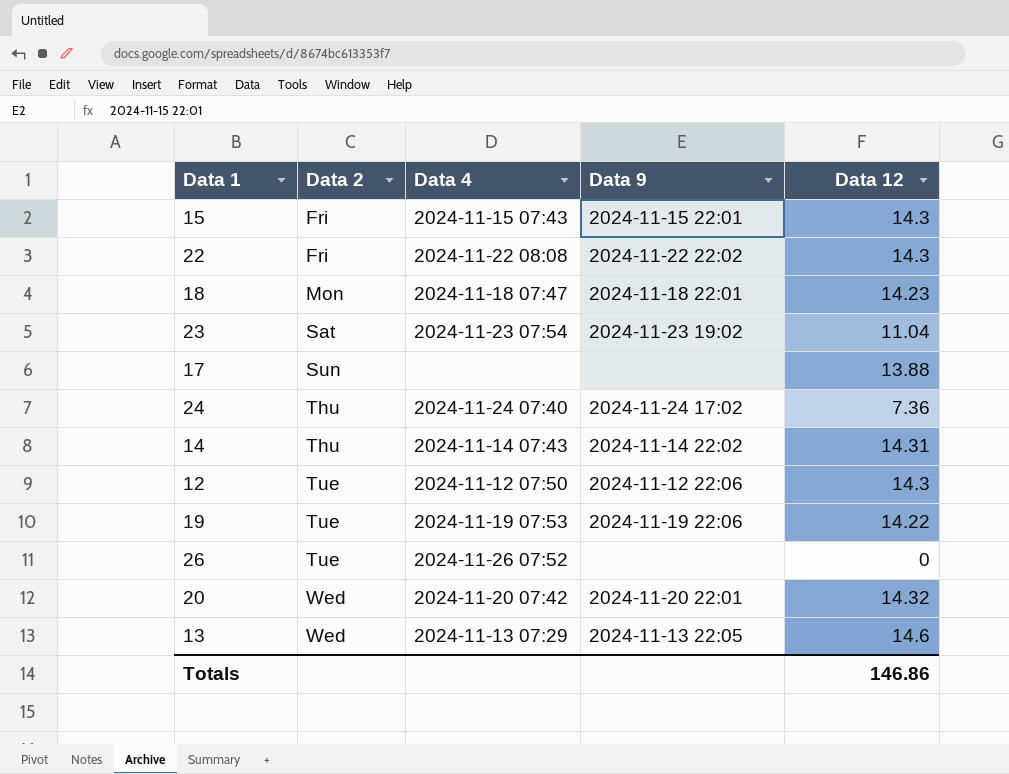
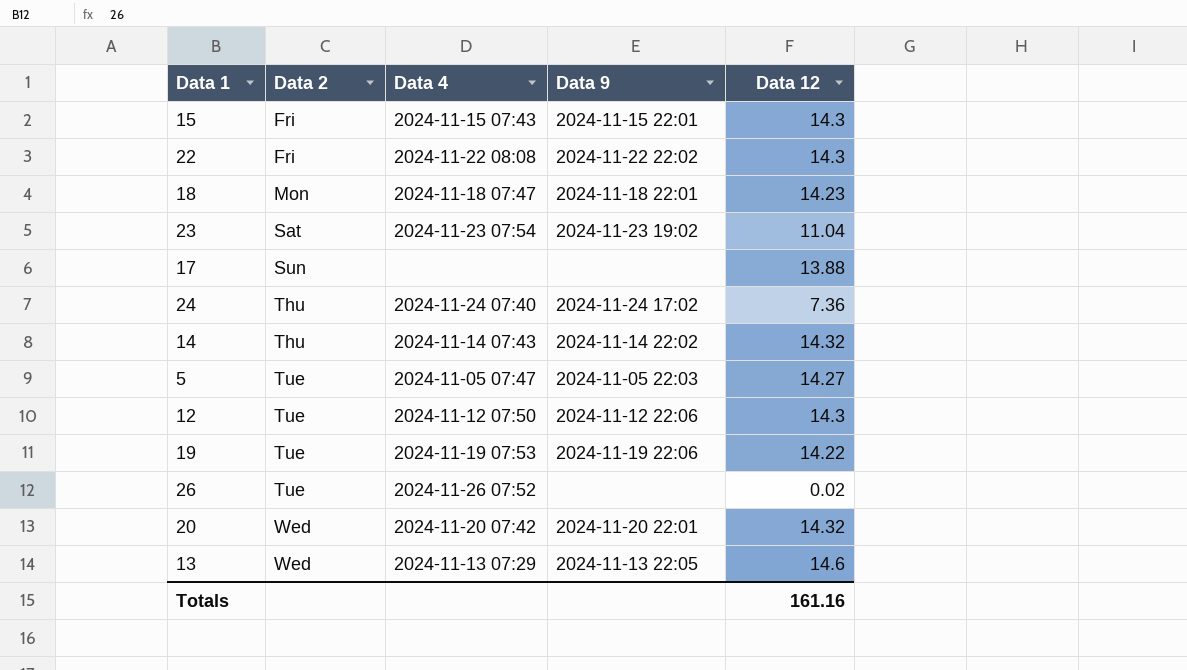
14 | Data 12: 14.31 -> 14.32
row 5: none -> Tue | 2024-11-05 07:47 | 2024-11-05 22:03 | 14.27
26 | Data 12: 0 -> 0.02
Totals | Data 12: 146.86 -> 161.16

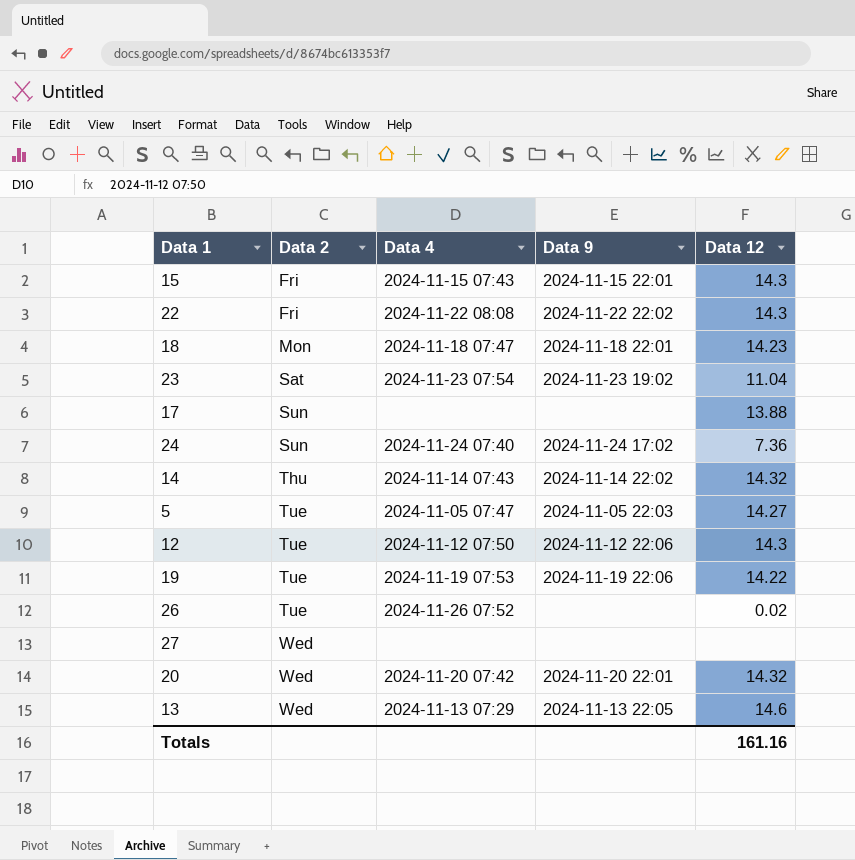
24 | Data 2: Thu -> Sun
row 27: none -> Wed | none | none | none

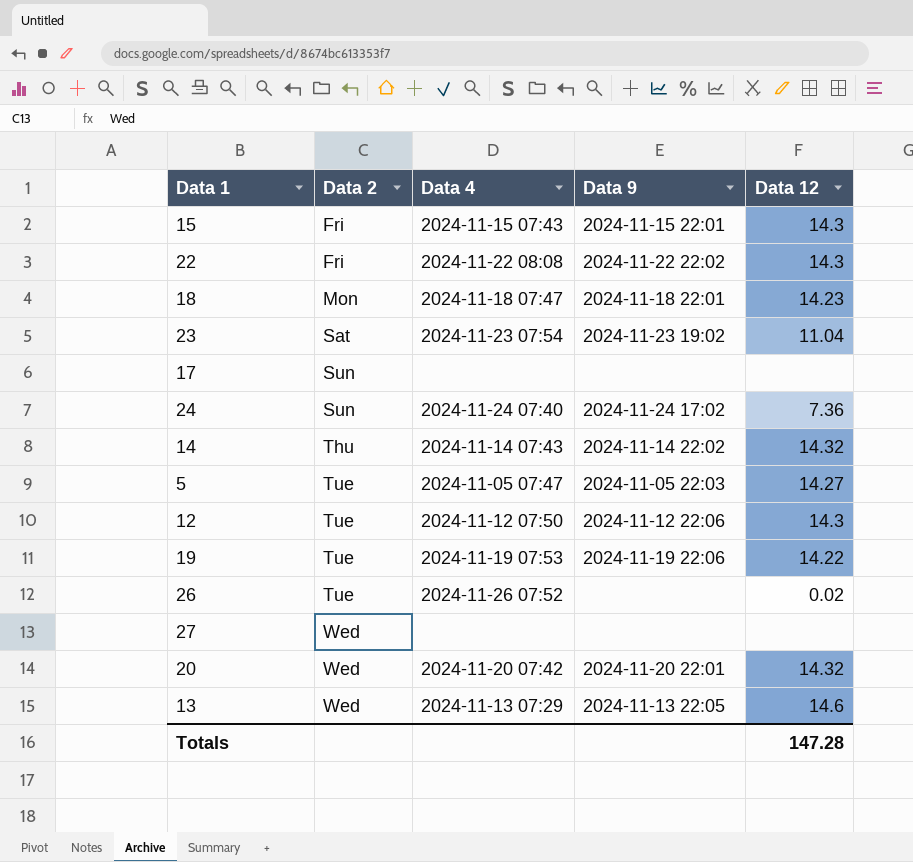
17 | Data 12: 13.88 -> none
Totals | Data 12: 161.16 -> 147.28

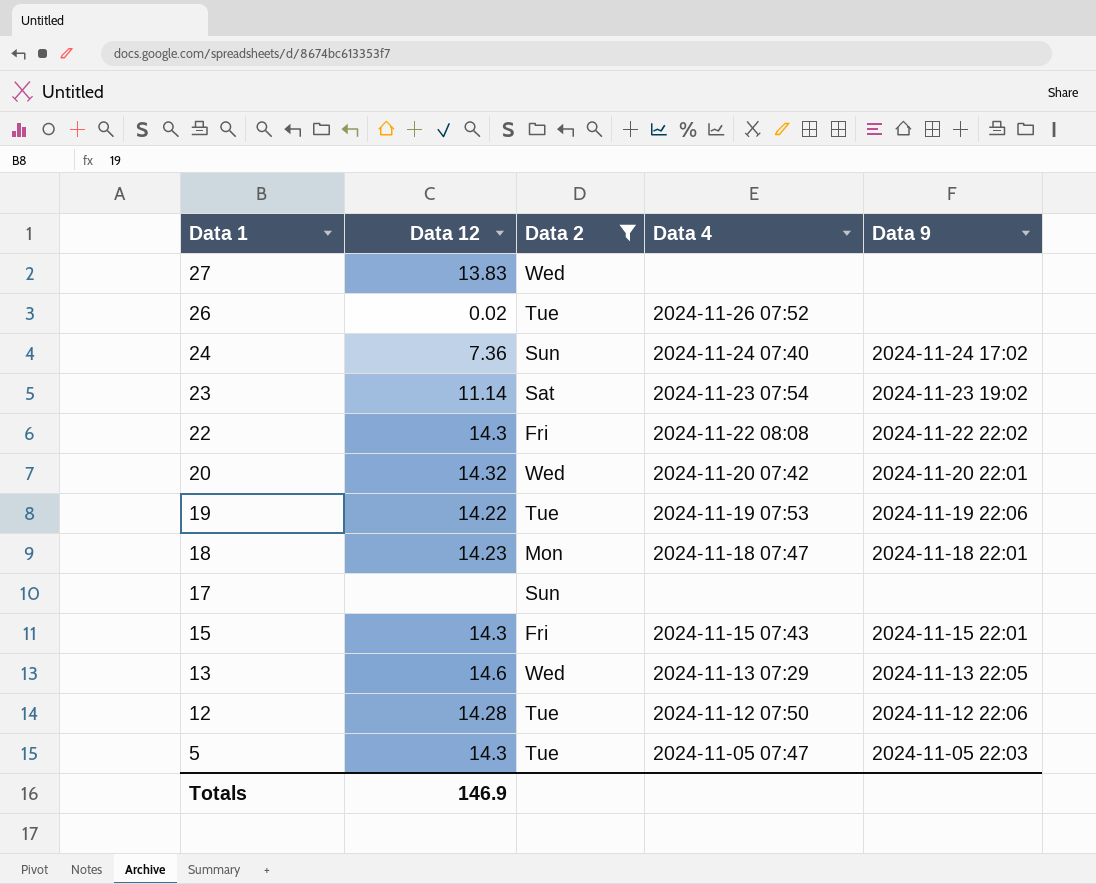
filter: none -> Data 2 != Thu
row order: Data 2 ascending -> Data 1 descending
column Data 12 | position: 5 -> 2
27 | Data 12: none -> 13.83
23 | Data 12: 11.04 -> 11.14
12 | Data 12: 14.3 -> 14.28
5 | Data 12: 14.27 -> 14.3
Totals | Data 12: 147.28 -> 146.9

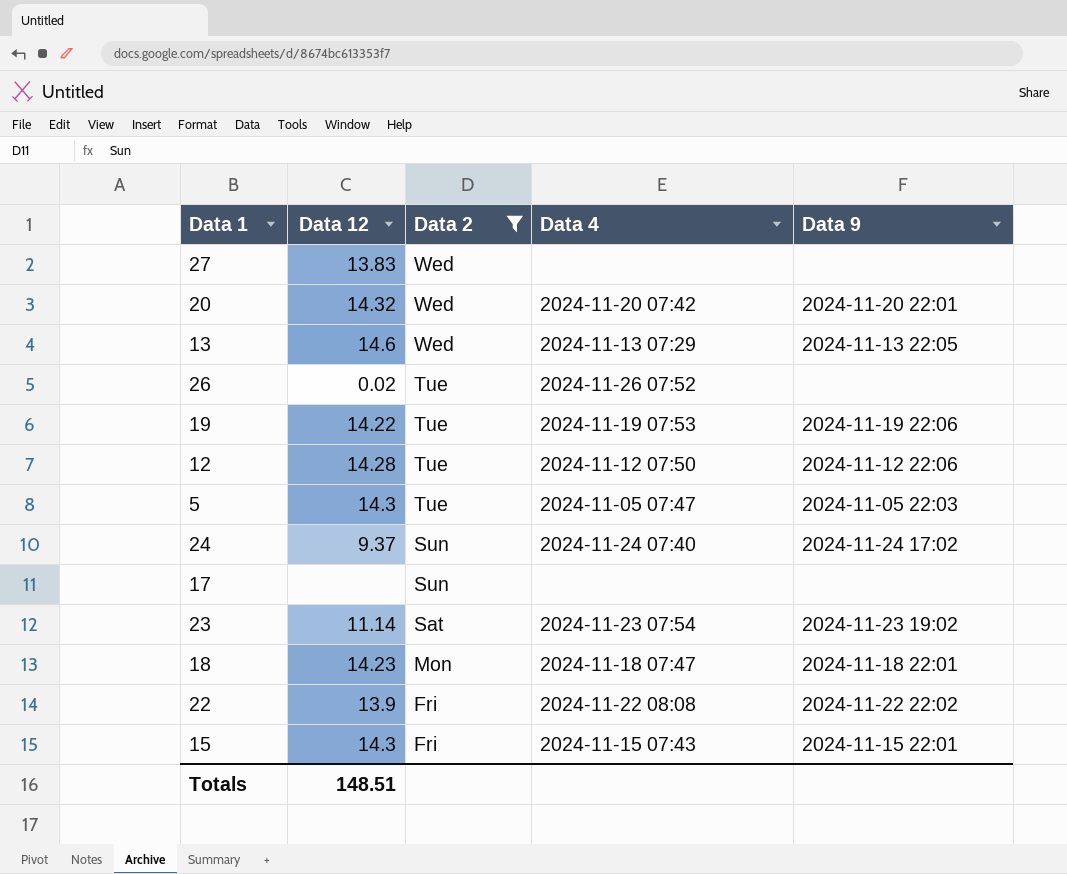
row order: Data 1 descending -> Data 2 descending
24 | Data 12: 7.36 -> 9.37
22 | Data 12: 14.3 -> 13.9
Totals | Data 12: 146.9 -> 148.51

